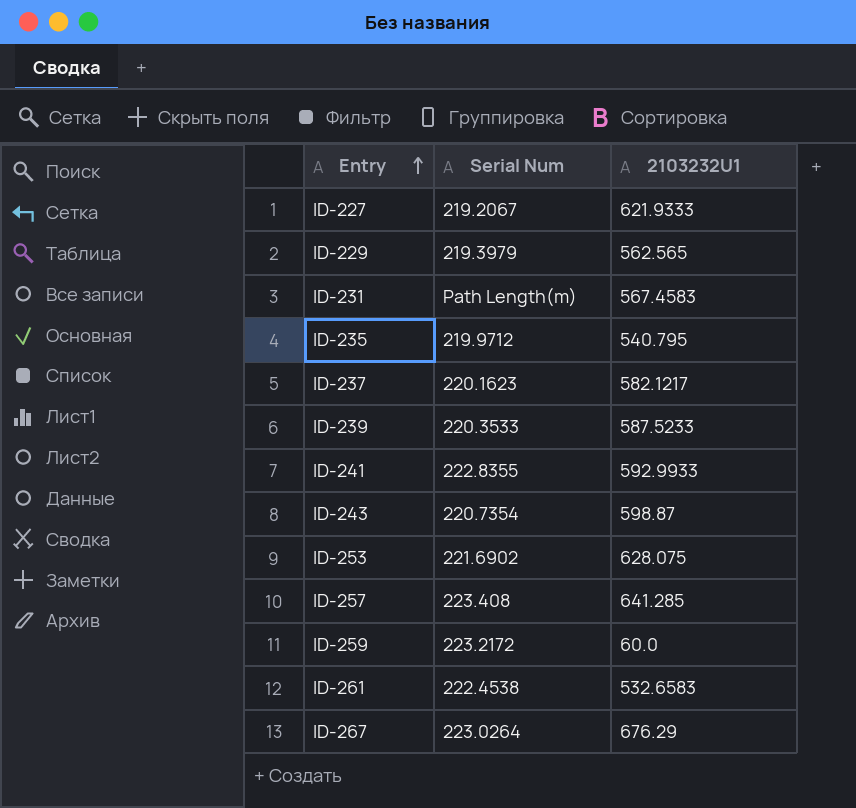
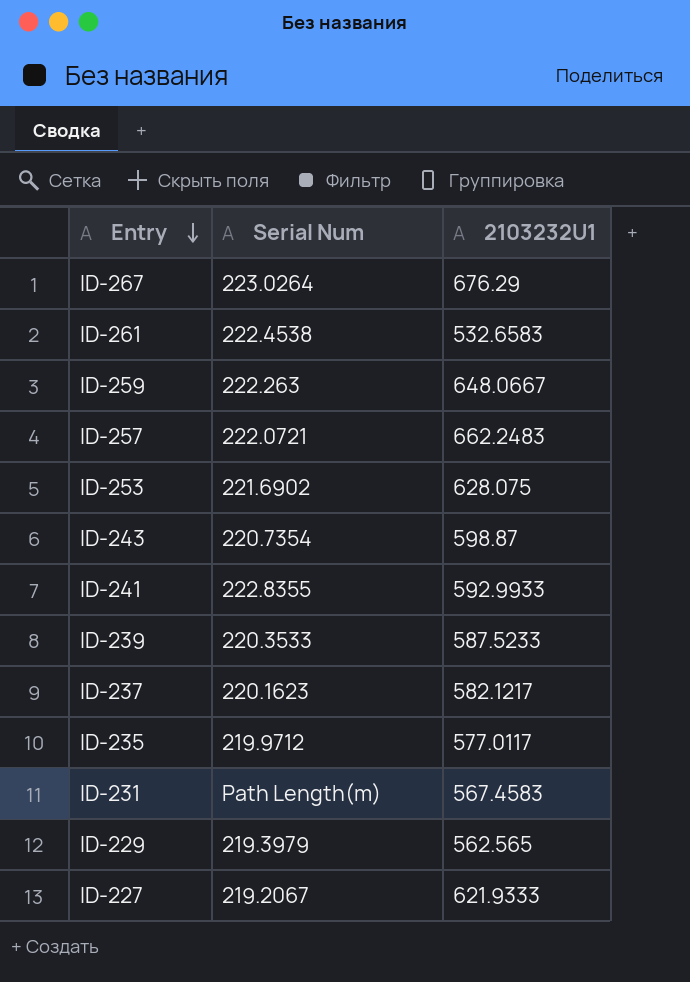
row order: Entry ascending -> Entry descending
ID-259 | Serial Num: 223.2172 -> 222.263
ID-259 | 2103232U1: 60.0 -> 648.0667
ID-257 | Serial Num: 223.408 -> 222.0721
ID-257 | 2103232U1: 641.285 -> 662.2483
ID-235 | 2103232U1: 540.795 -> 577.0117

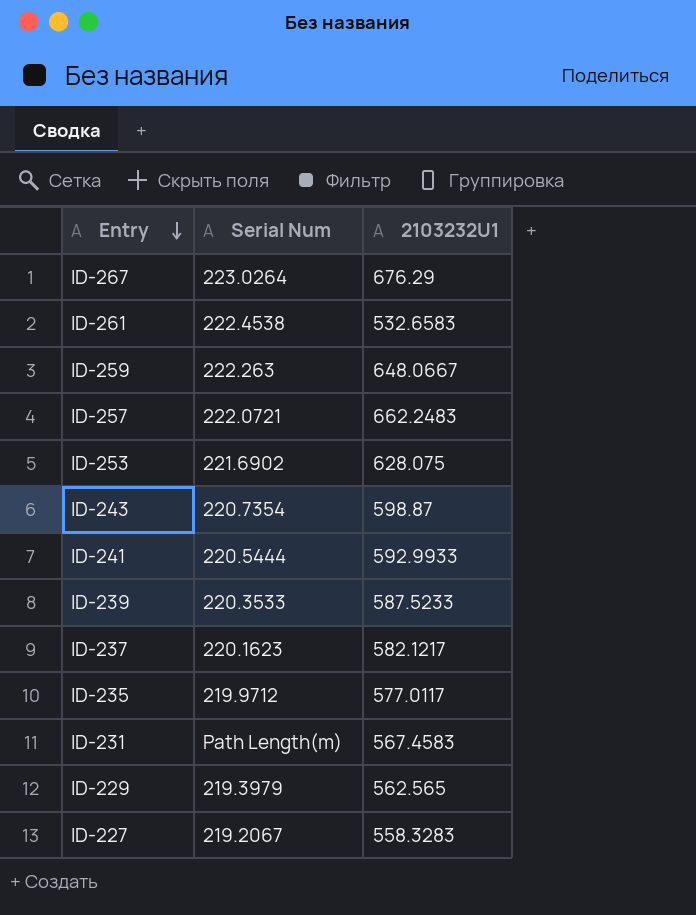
ID-241 | Serial Num: 222.8355 -> 220.5444
ID-227 | 2103232U1: 621.9333 -> 558.3283

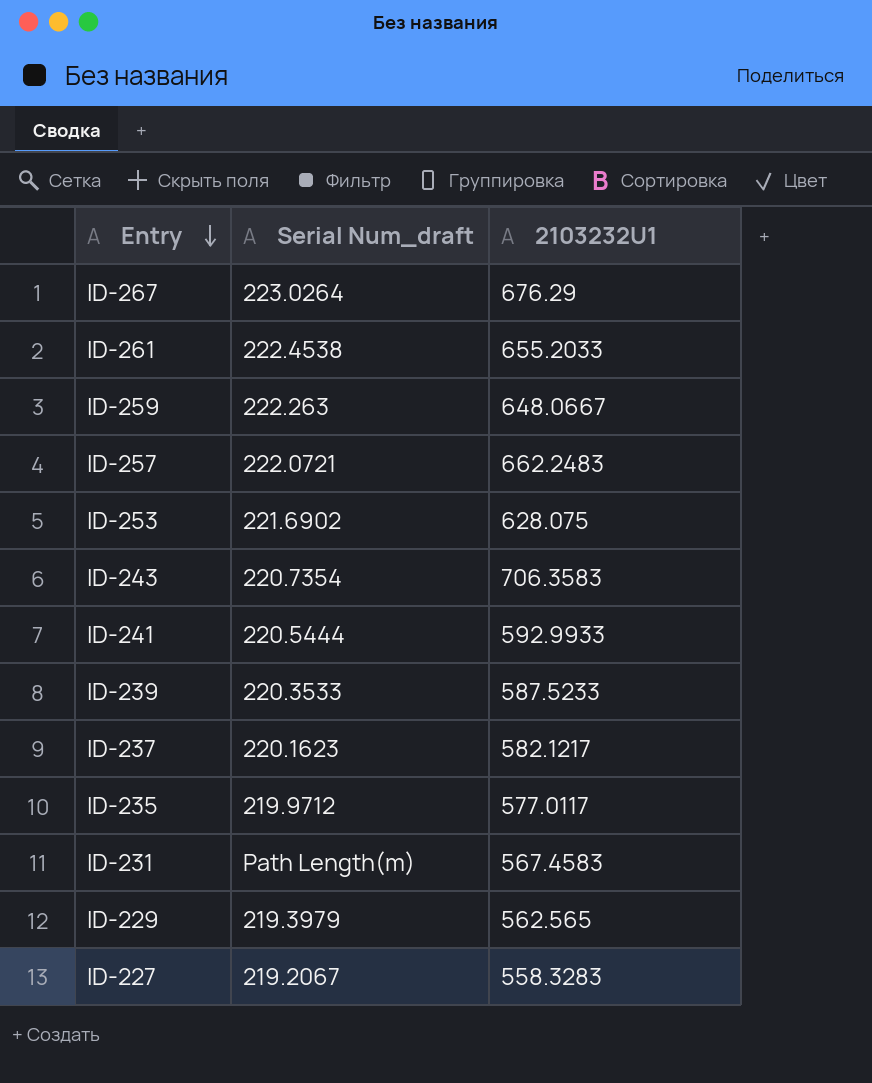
column name: Serial Num -> Serial Num_draft
ID-261 | 2103232U1: 532.6583 -> 655.2033
ID-243 | 2103232U1: 598.87 -> 706.3583

